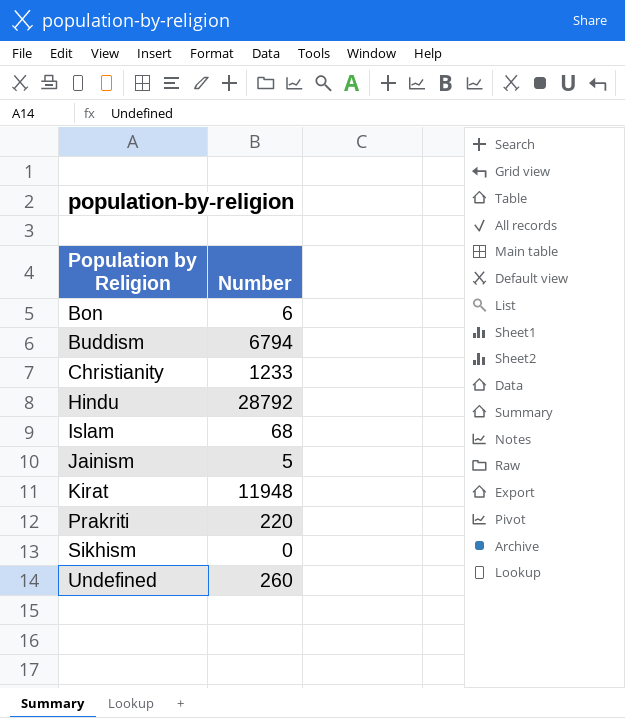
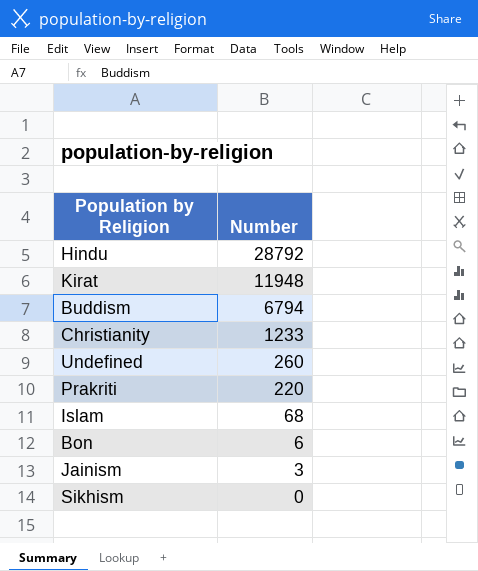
row order: Population by Religion ascending -> Number descending
Jainism | Number: 5 -> 3

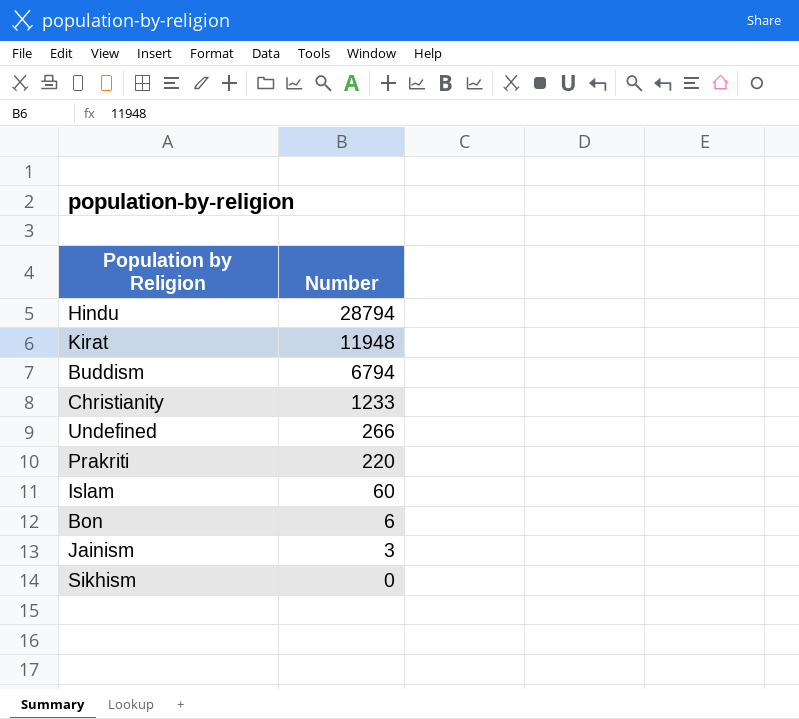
Hindu | Number: 28792 -> 28794
Undefined | Number: 260 -> 266
Islam | Number: 68 -> 60

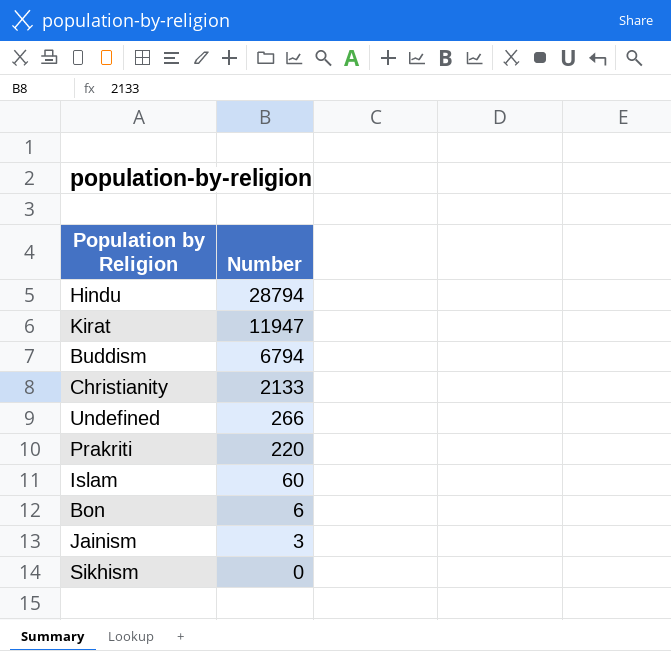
Kirat | Number: 11948 -> 11947
Christianity | Number: 1233 -> 2133

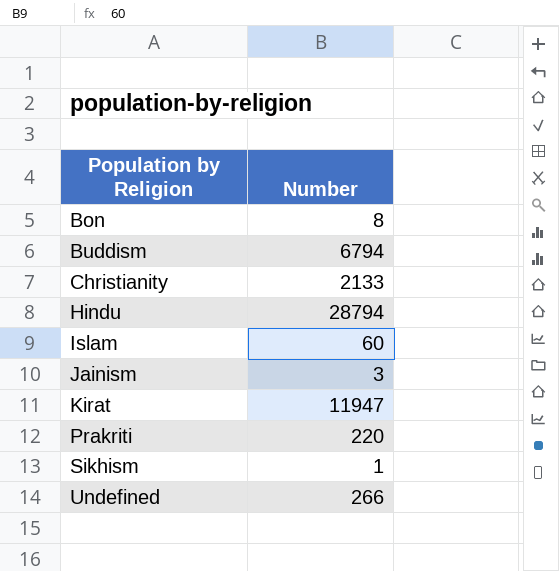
row order: Number descending -> Population by Religion ascending
Bon | Number: 6 -> 8
Sikhism | Number: 0 -> 1

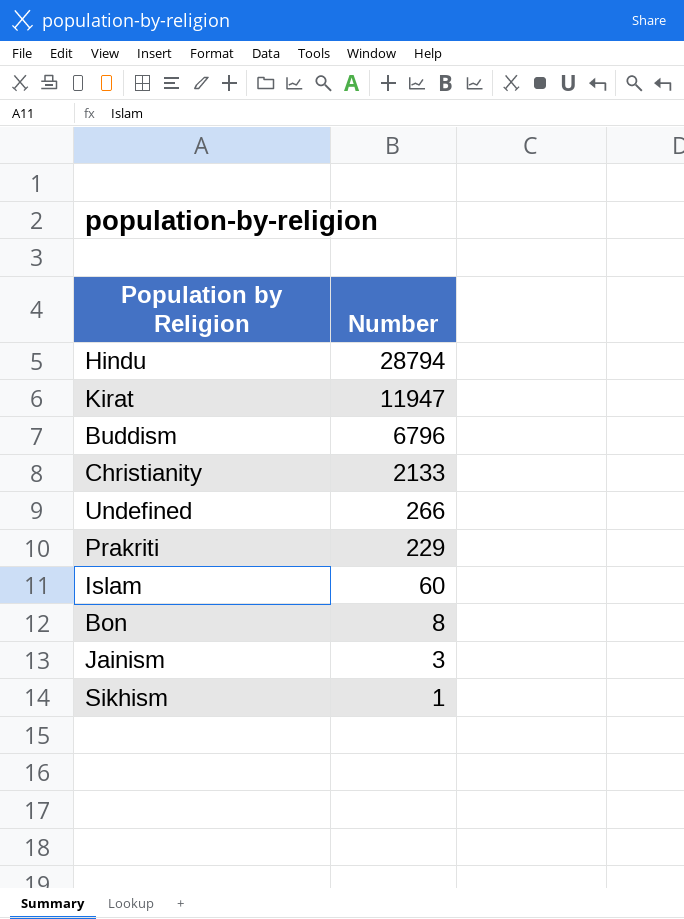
row order: Population by Religion ascending -> Number descending
Buddism | Number: 6794 -> 6796
Prakriti | Number: 220 -> 229

